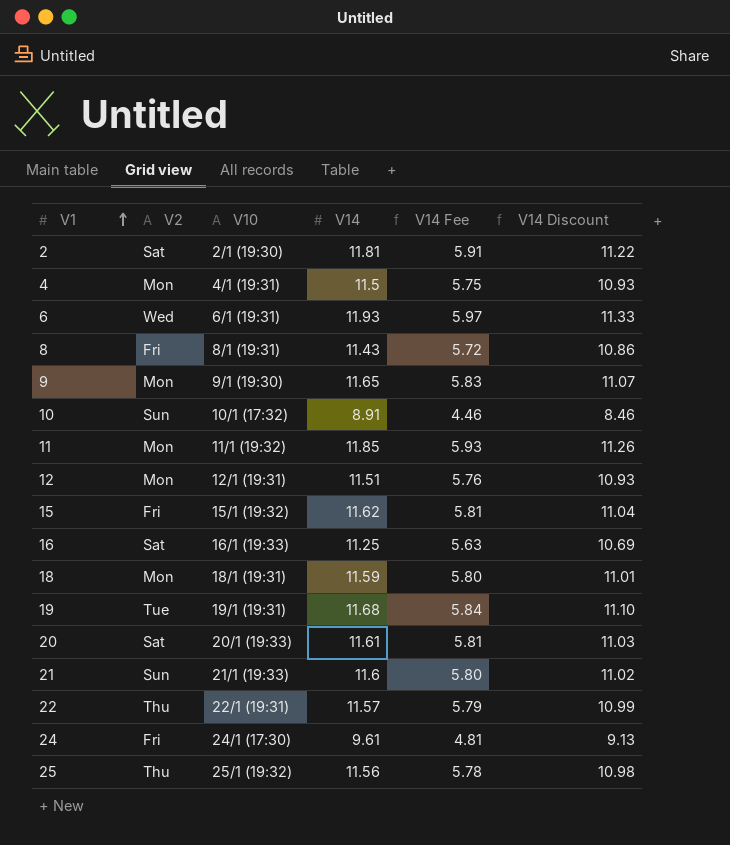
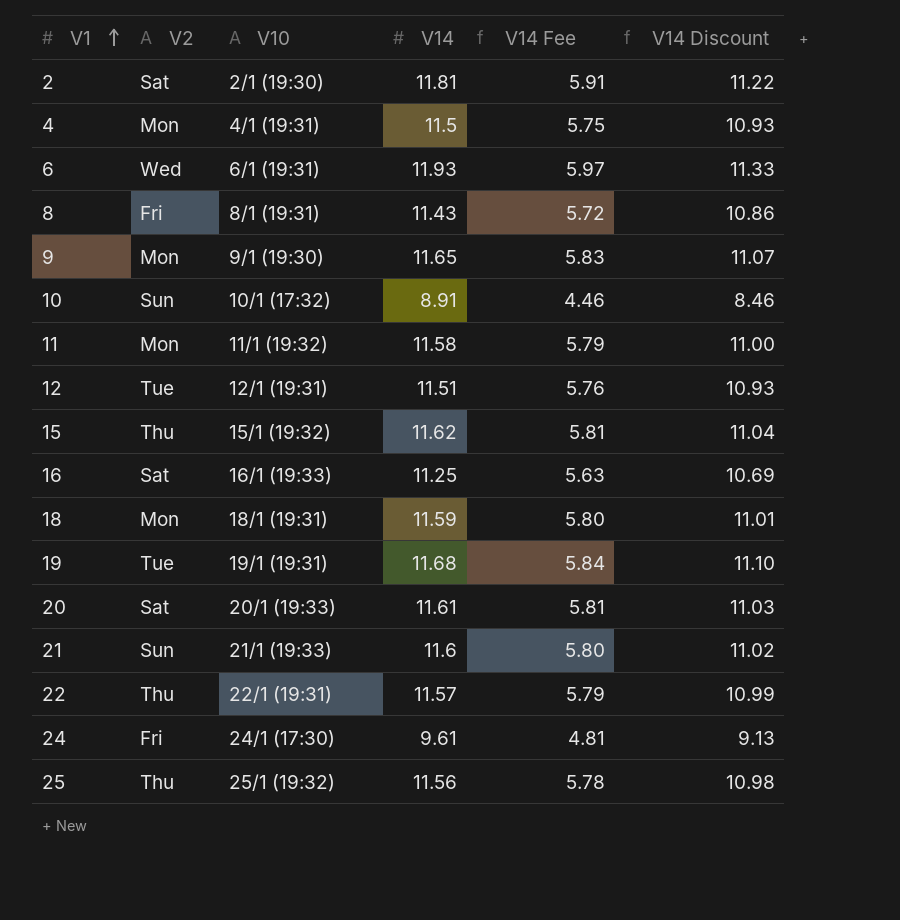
11 | V14: 11.85 -> 11.58
11 | V14 Fee: 5.93 -> 5.79
11 | V14 Discount: 11.26 -> 11.00
12 | V2: Mon -> Tue
15 | V2: Fri -> Thu

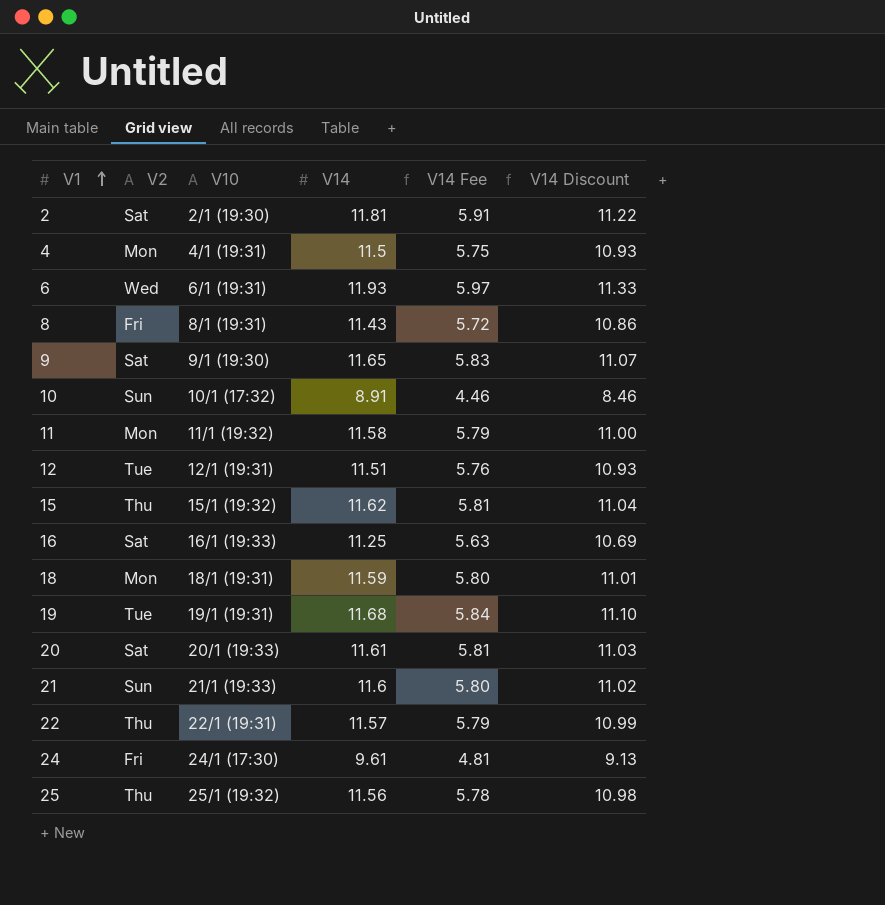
9 | V2: Mon -> Sat

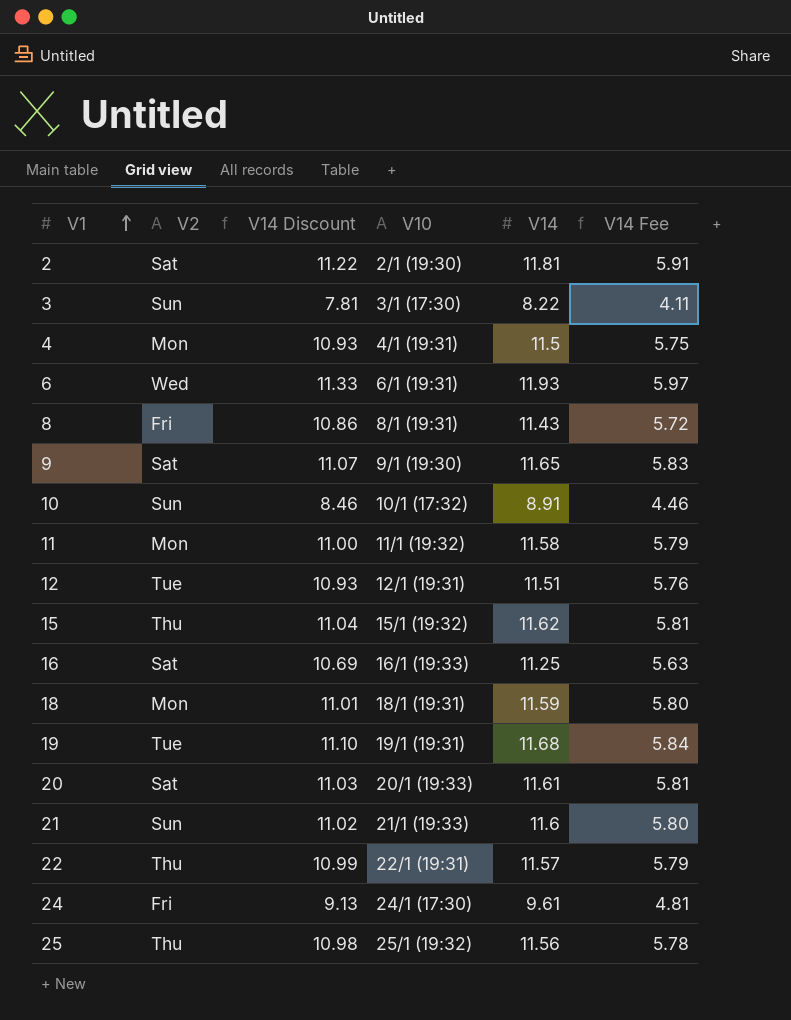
column V14 Discount | position: 6 -> 3
row 3: none -> Sun | 7.81 | 3/1 (17:30) | 8.22 | 4.11

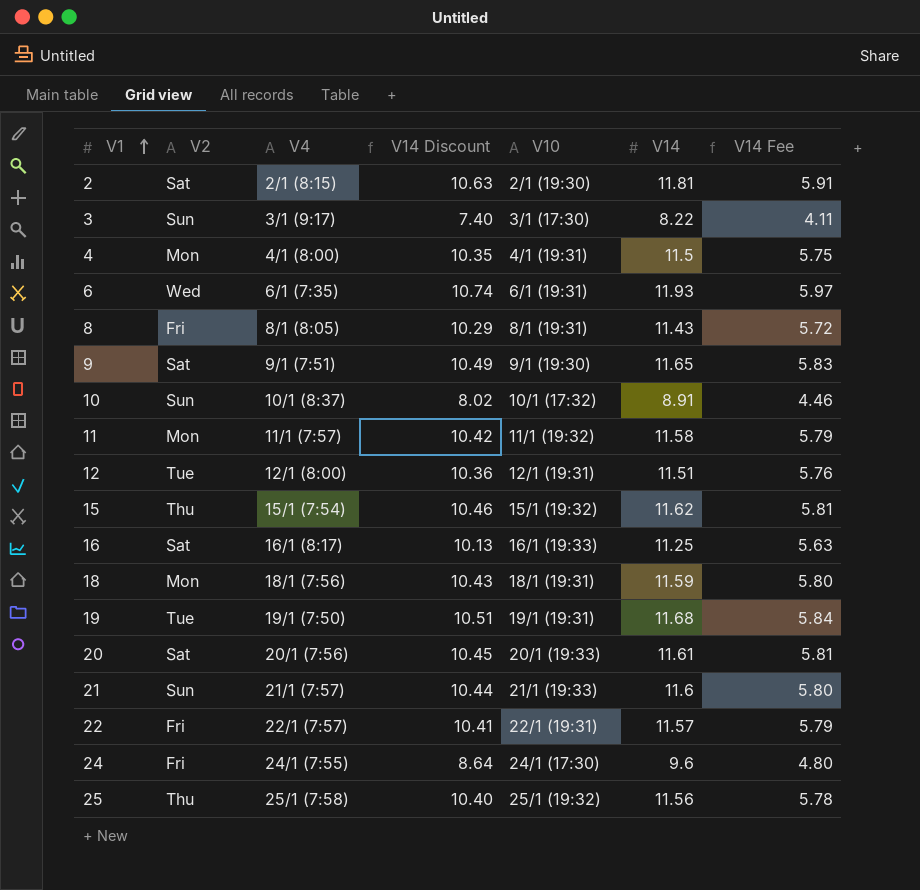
column V4 | position: none -> 3
column V14 Discount | formula: [V14] * 0.95 -> [V14] * 0.9
22 | V2: Thu -> Fri
24 | V14: 9.61 -> 9.6
24 | V14 Fee: 4.81 -> 4.80

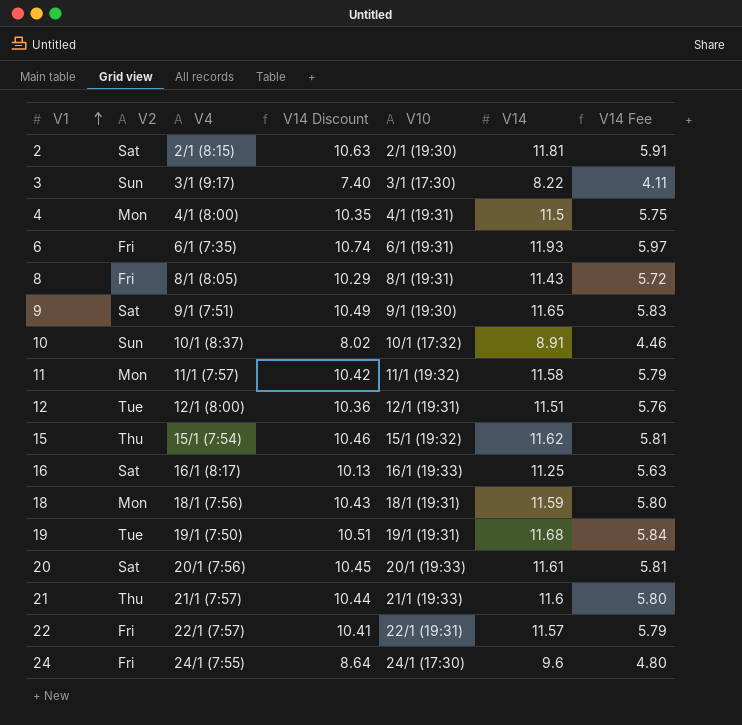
row 25: Thu | 25/1 (7:58) | 10.40 | 25/1 (19:32) | 11.56 | 5.78 -> none
6 | V2: Wed -> Fri
21 | V2: Sun -> Thu

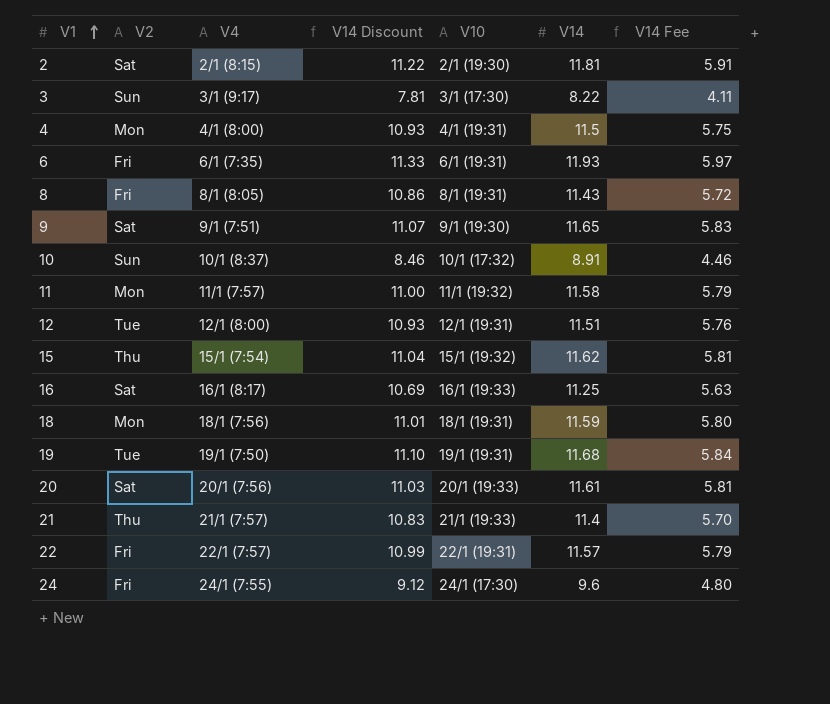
column V14 Discount | formula: [V14] * 0.9 -> [V14] * 0.95
21 | V14: 11.6 -> 11.4
21 | V14 Fee: 5.80 -> 5.70

